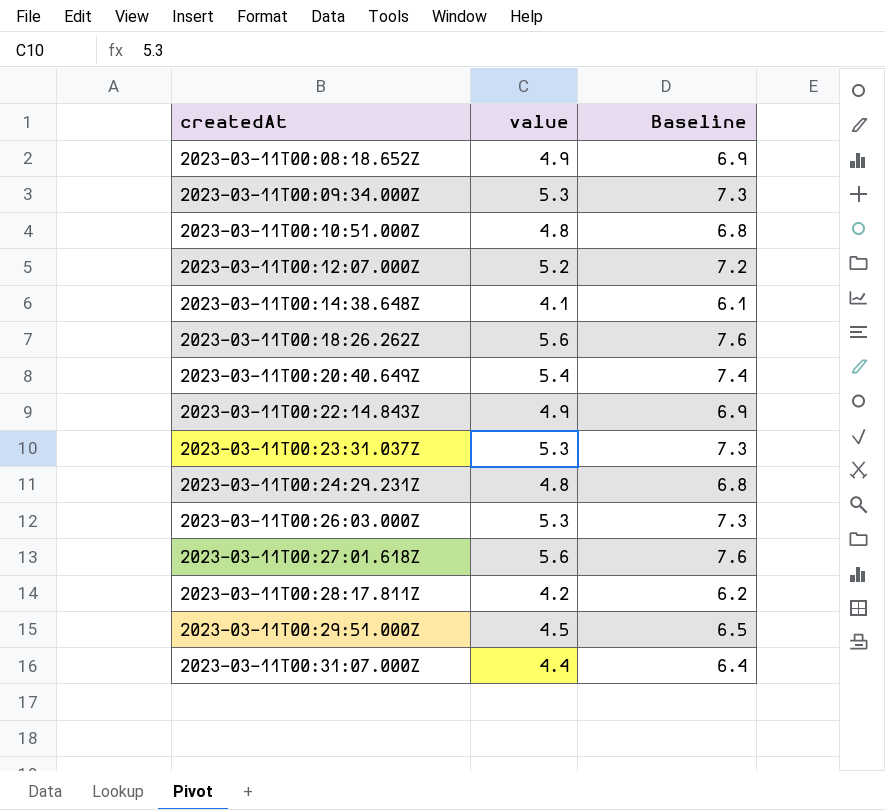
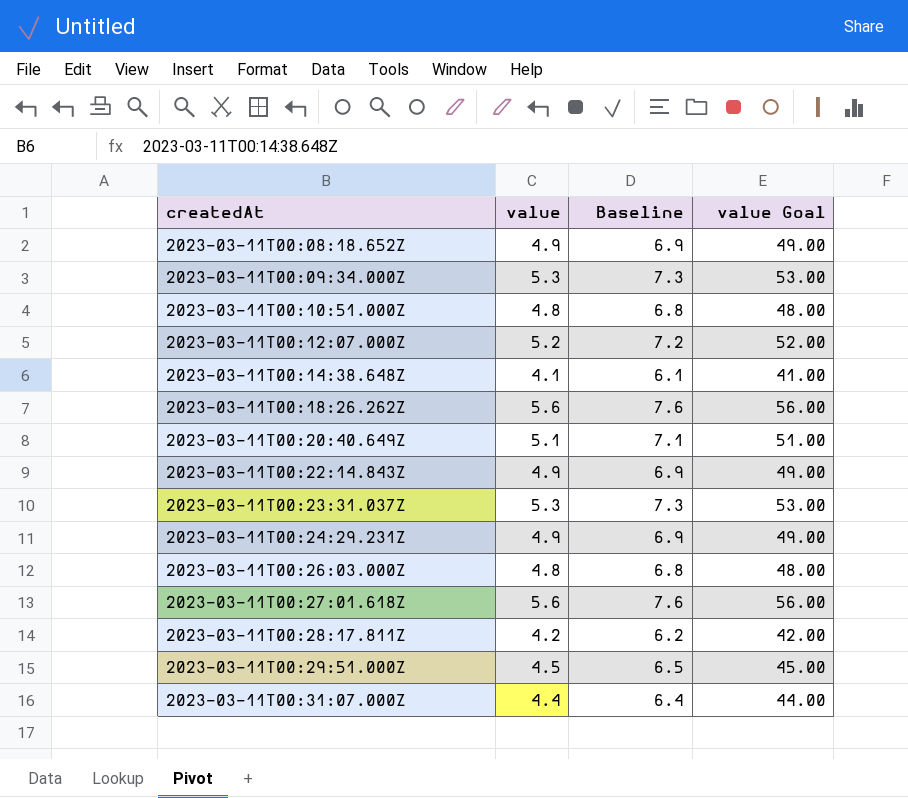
column value Goal | formula: none -> [value] * 10
2023-03-11T00:20:40.649Z | value: 5.4 -> 5.1
2023-03-11T00:20:40.649Z | Baseline: 7.4 -> 7.1
2023-03-11T00:24:29.231Z | value: 4.8 -> 4.9
2023-03-11T00:24:29.231Z | Baseline: 6.8 -> 6.9
2023-03-11T00:26:03.000Z | value: 5.3 -> 4.8
2023-03-11T00:26:03.000Z | Baseline: 7.3 -> 6.8

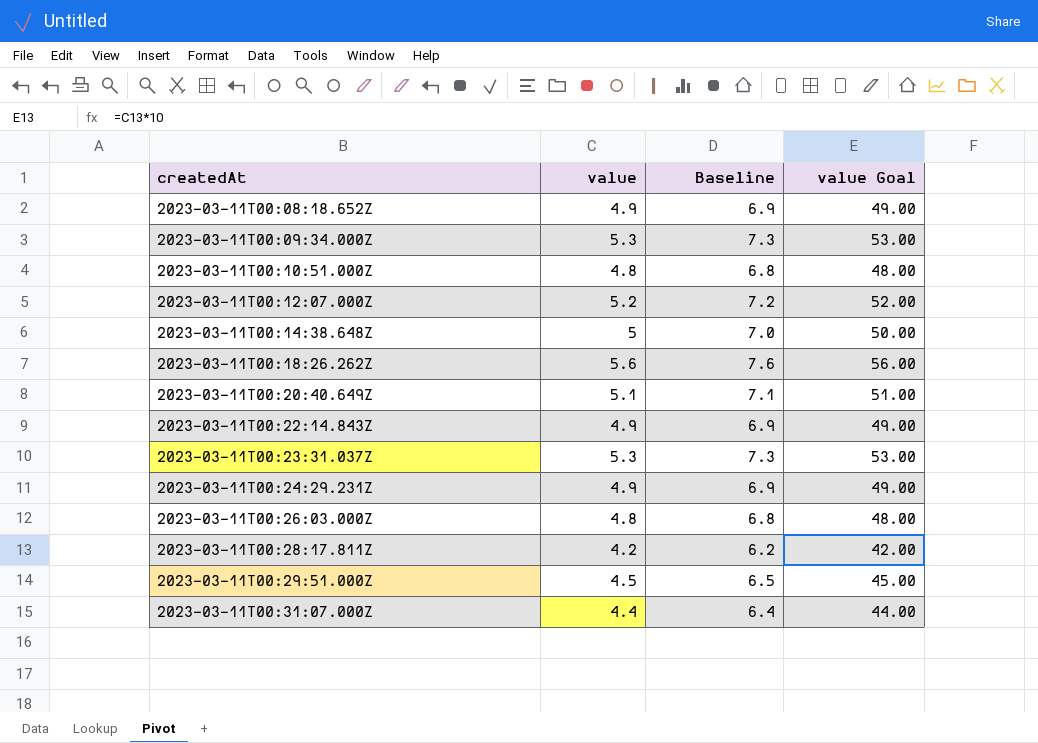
row 2023-03-11T00:27:01.618Z: 5.6 | 7.6 | 56.00 -> none
2023-03-11T00:14:38.648Z | value: 4.1 -> 5
2023-03-11T00:14:38.648Z | Baseline: 6.1 -> 7.0
2023-03-11T00:14:38.648Z | value Goal: 41.00 -> 50.00

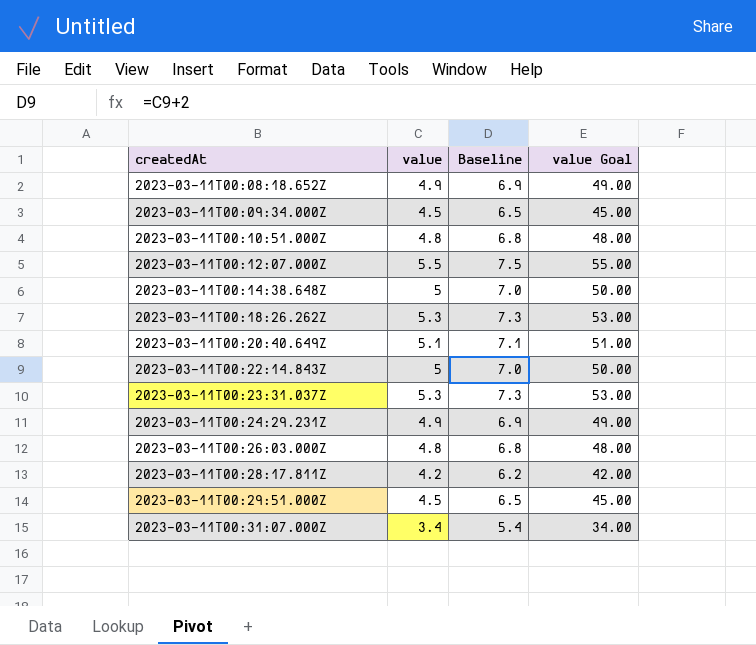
2023-03-11T00:09:34.000Z | value: 5.3 -> 4.5
2023-03-11T00:09:34.000Z | Baseline: 7.3 -> 6.5
2023-03-11T00:09:34.000Z | value Goal: 53.00 -> 45.00
2023-03-11T00:12:07.000Z | value: 5.2 -> 5.5
2023-03-11T00:12:07.000Z | Baseline: 7.2 -> 7.5
2023-03-11T00:12:07.000Z | value Goal: 52.00 -> 55.00
2023-03-11T00:18:26.262Z | value: 5.6 -> 5.3
2023-03-11T00:18:26.262Z | Baseline: 7.6 -> 7.3
2023-03-11T00:18:26.262Z | value Goal: 56.00 -> 53.00
2023-03-11T00:22:14.843Z | value: 4.9 -> 5
2023-03-11T00:22:14.843Z | Baseline: 6.9 -> 7.0
2023-03-11T00:22:14.843Z | value Goal: 49.00 -> 50.00
2023-03-11T00:31:07.000Z | value: 4.4 -> 3.4
2023-03-11T00:31:07.000Z | Baseline: 6.4 -> 5.4
2023-03-11T00:31:07.000Z | value Goal: 44.00 -> 34.00

